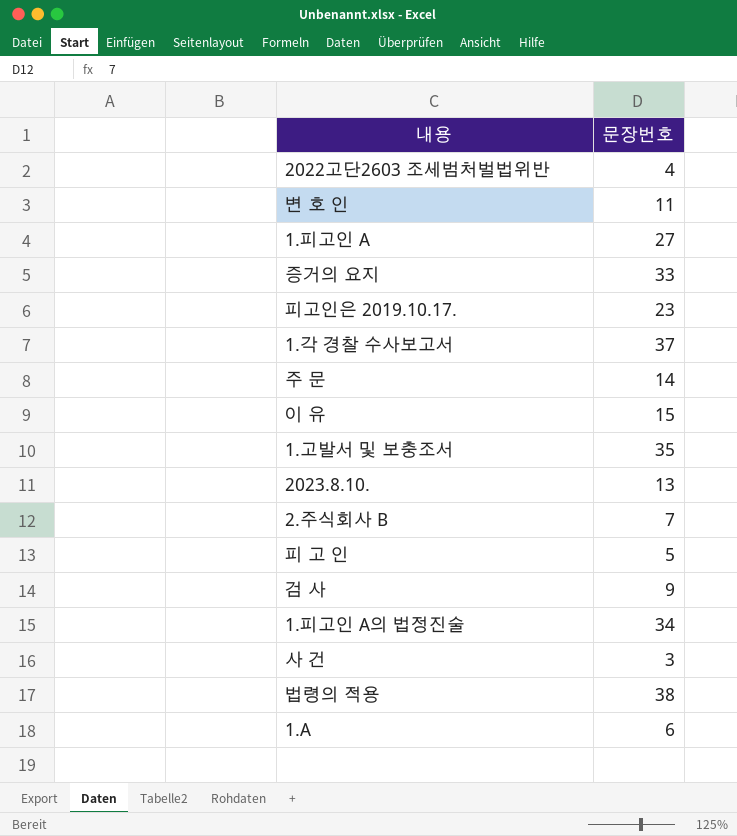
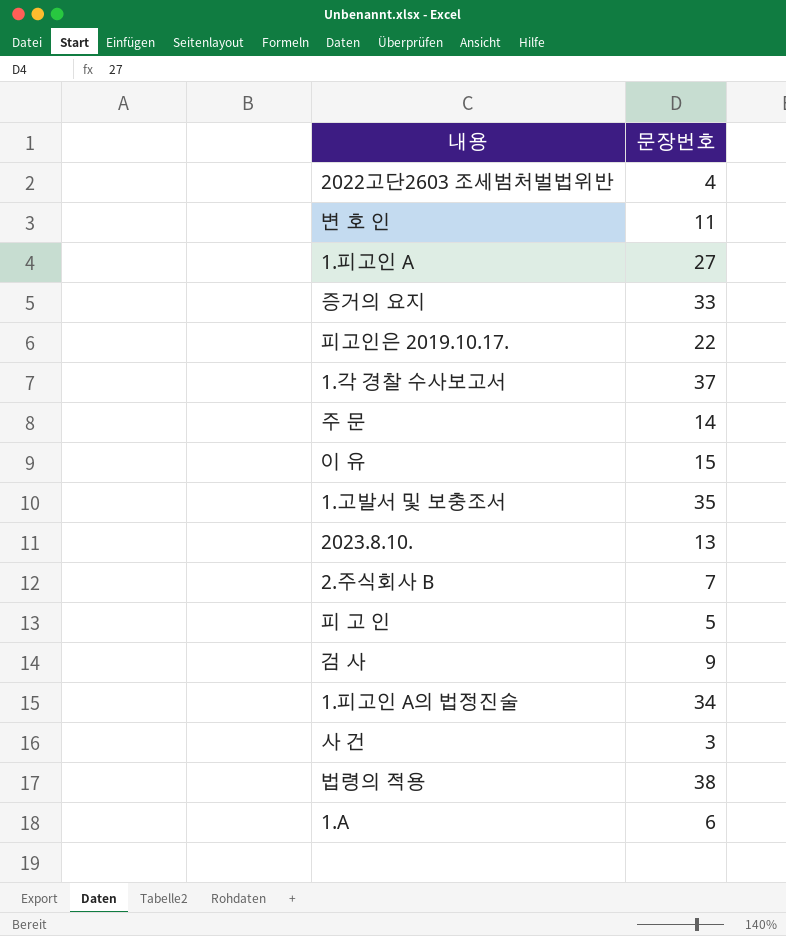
피고인은 2019.10.17. | 문장번호: 23 -> 22

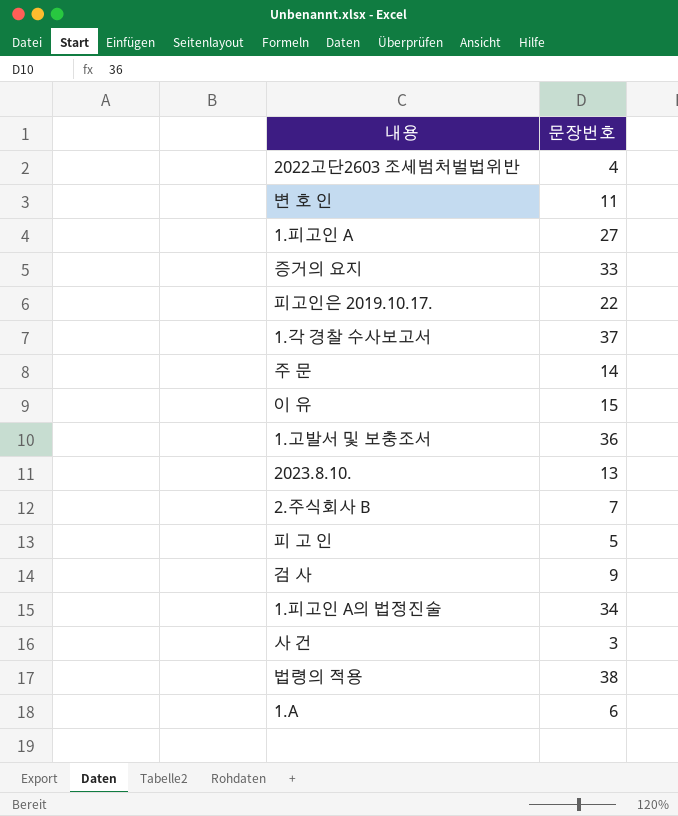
1.고발서 및 보충조서 | 문장번호: 35 -> 36

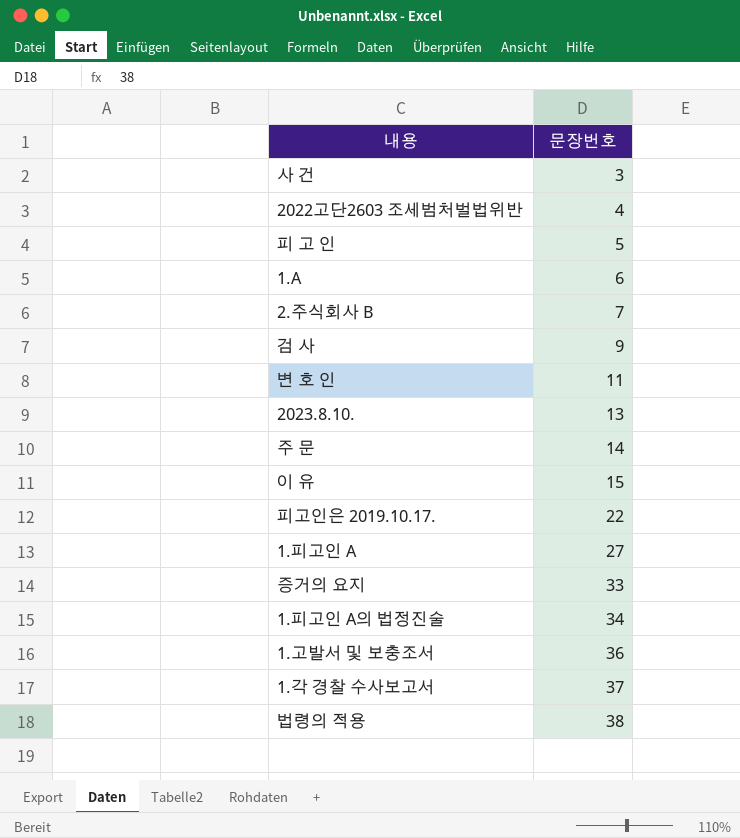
row order: none -> 문장번호 ascending

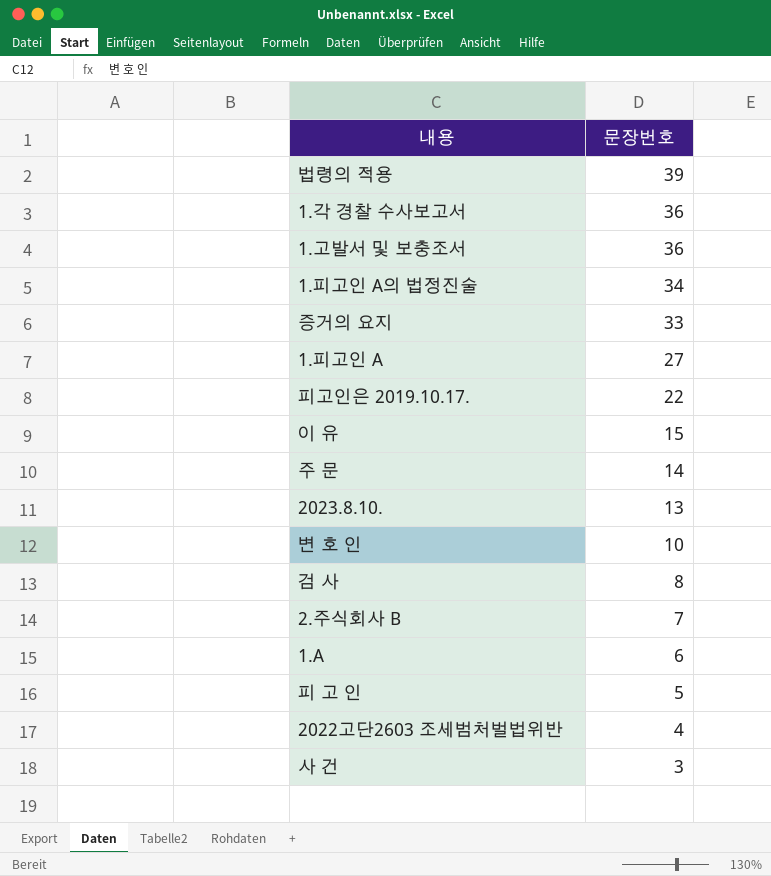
row order: 문장번호 ascending -> 문장번호 descending
법령의 적용 | 문장번호: 38 -> 39
1.각 경찰 수사보고서 | 문장번호: 37 -> 36
변 호 인 | 문장번호: 11 -> 10
검 사 | 문장번호: 9 -> 8

